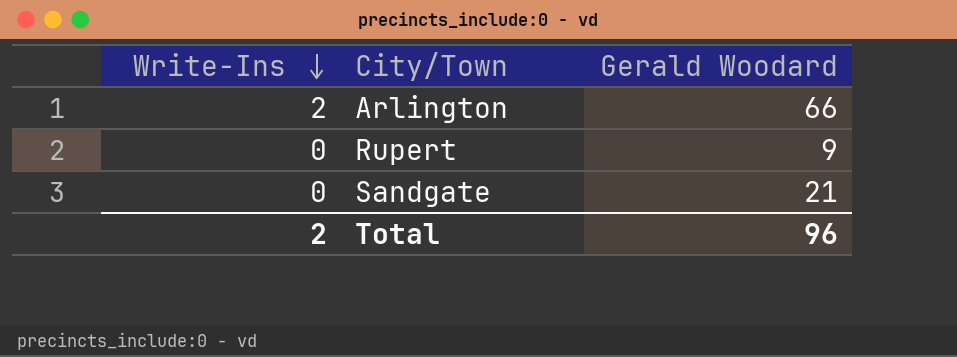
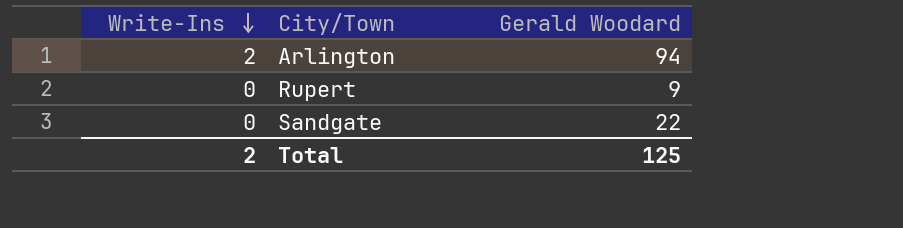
Arlington | Gerald Woodard: 66 -> 94
Sandgate | Gerald Woodard: 21 -> 22
Total | Gerald Woodard: 96 -> 125

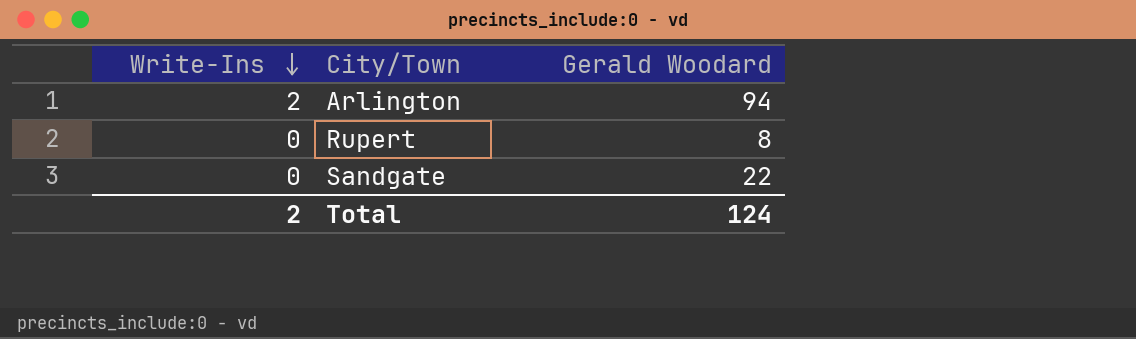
Rupert | Gerald Woodard: 9 -> 8
Total | Gerald Woodard: 125 -> 124

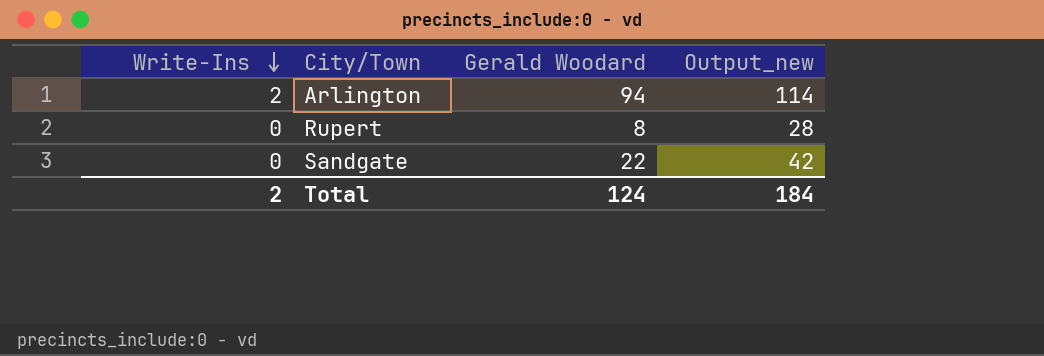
column Output_new | formula: none -> [Gerald Woodard] + 20

